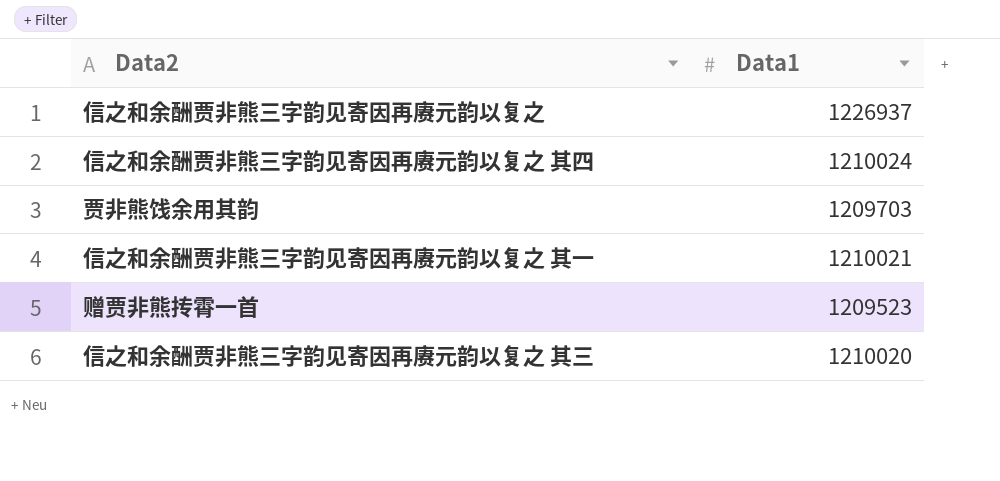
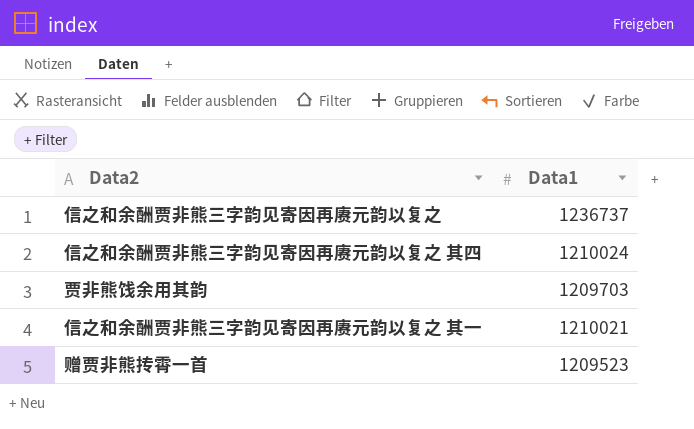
row 信之和余酬贾非熊三字韵见寄因再赓元韵以复之 其三: 1210020 -> none
信之和余酬贾非熊三字韵见寄因再赓元韵以复之 | Data1: 1226937 -> 1236737

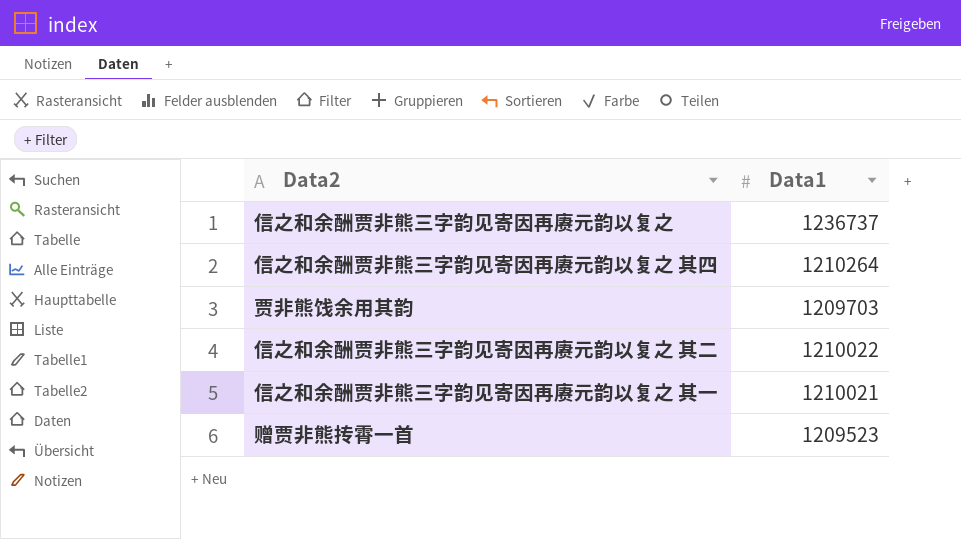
信之和余酬贾非熊三字韵见寄因再赓元韵以复之 其四 | Data1: 1210024 -> 1210264
row 信之和余酬贾非熊三字韵见寄因再赓元韵以复之 其二: none -> 1210022

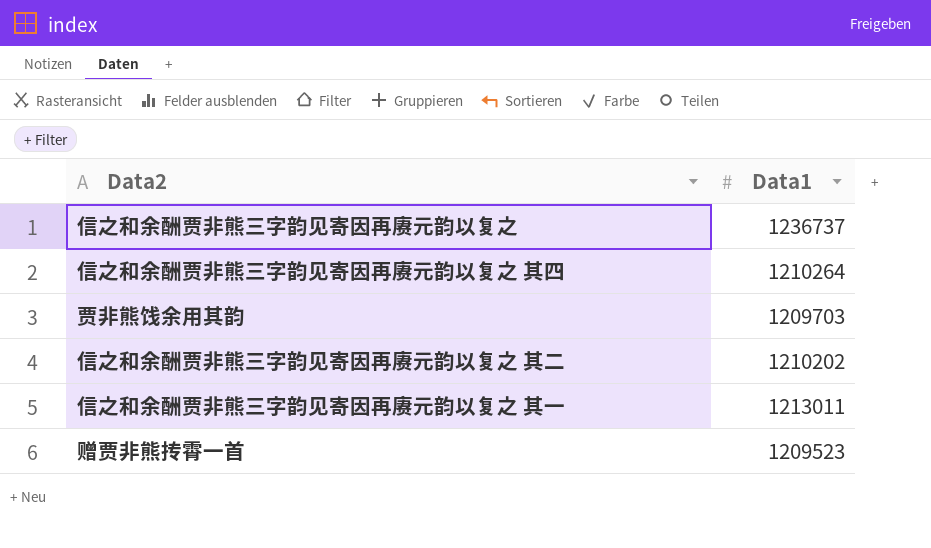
信之和余酬贾非熊三字韵见寄因再赓元韵以复之 其二 | Data1: 1210022 -> 1210202
信之和余酬贾非熊三字韵见寄因再赓元韵以复之 其一 | Data1: 1210021 -> 1213011

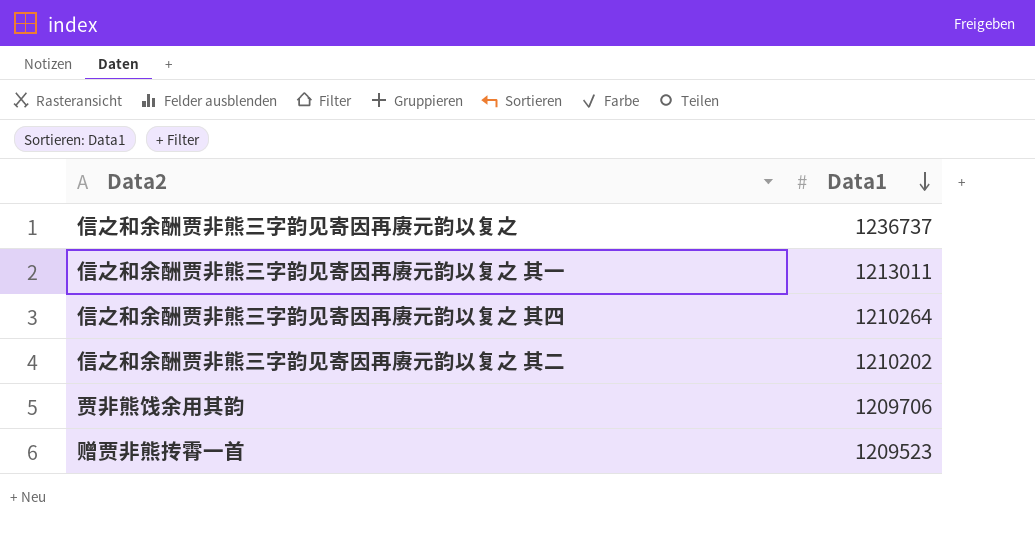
row order: none -> Data1 descending
贾非熊饯余用其韵 | Data1: 1209703 -> 1209706

